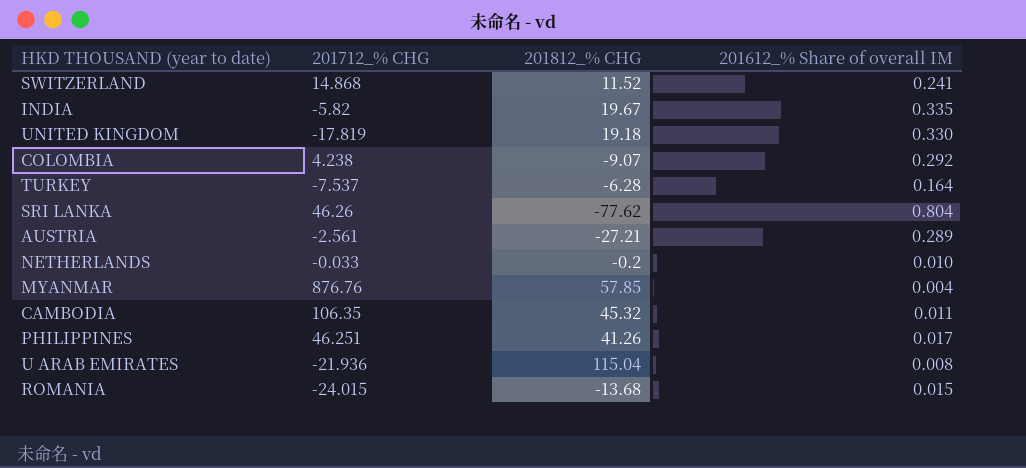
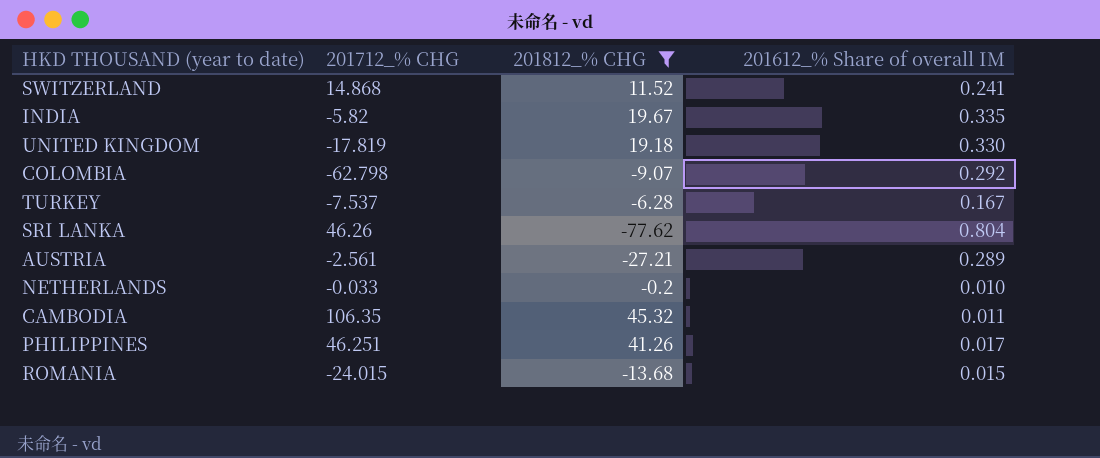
filter: none -> 201812_% CHG <= 45.32
COLOMBIA | 201712_% CHG: 4.238 -> -62.798
TURKEY | 201612_% Share of overall IM: 0.164 -> 0.167

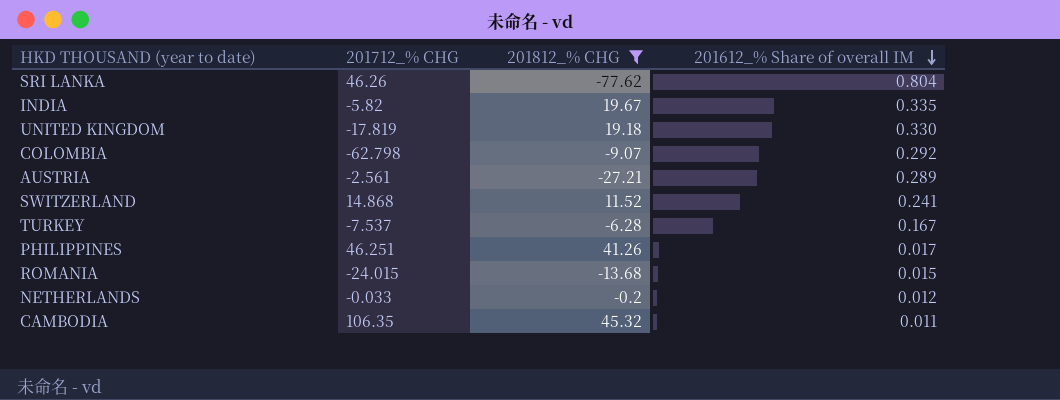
row order: none -> 201612_% Share of overall IM descending
NETHERLANDS | 201612_% Share of overall IM: 0.010 -> 0.012

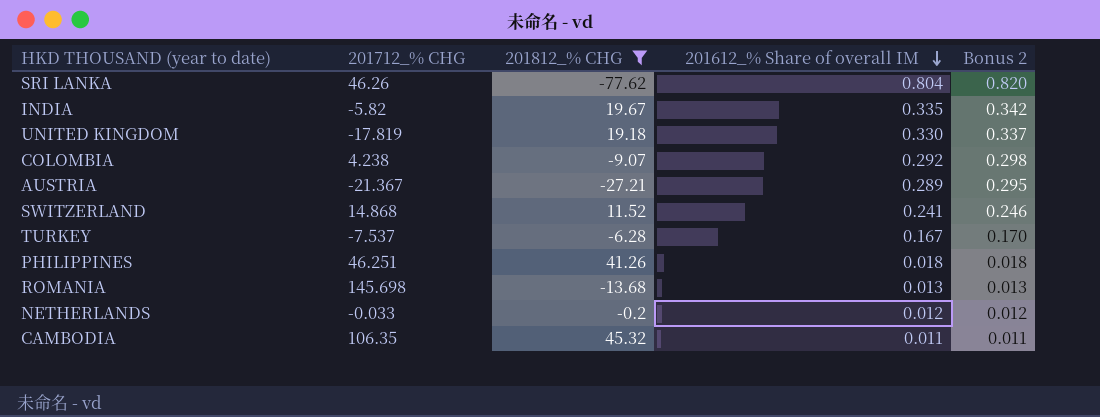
column Bonus 2 | formula: none -> [201612_% Share of overall IM] * 1.02
COLOMBIA | 201712_% CHG: -62.798 -> 4.238
AUSTRIA | 201712_% CHG: -2.561 -> -21.367
PHILIPPINES | 201612_% Share of overall IM: 0.017 -> 0.018
ROMANIA | 201712_% CHG: -24.015 -> 145.698
ROMANIA | 201612_% Share of overall IM: 0.015 -> 0.013

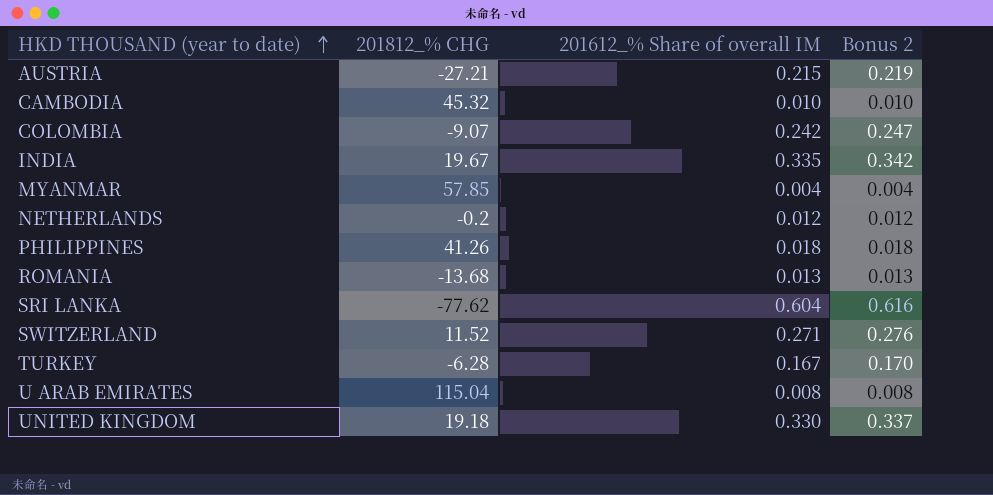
filter: 201812_% CHG <= 45.32 -> none
row order: 201612_% Share of overall IM descending -> HKD THOUSAND (year to date) ascending
column 201712_% CHG | position: 2 -> none
AUSTRIA | 201612_% Share of overall IM: 0.289 -> 0.215
AUSTRIA | Bonus 2: 0.295 -> 0.219
CAMBODIA | 201612_% Share of overall IM: 0.011 -> 0.010
CAMBODIA | Bonus 2: 0.011 -> 0.010
COLOMBIA | 201612_% Share of overall IM: 0.292 -> 0.242
COLOMBIA | Bonus 2: 0.298 -> 0.247
SRI LANKA | 201612_% Share of overall IM: 0.804 -> 0.604
SRI LANKA | Bonus 2: 0.820 -> 0.616
SWITZERLAND | 201612_% Share of overall IM: 0.241 -> 0.271
SWITZERLAND | Bonus 2: 0.246 -> 0.276

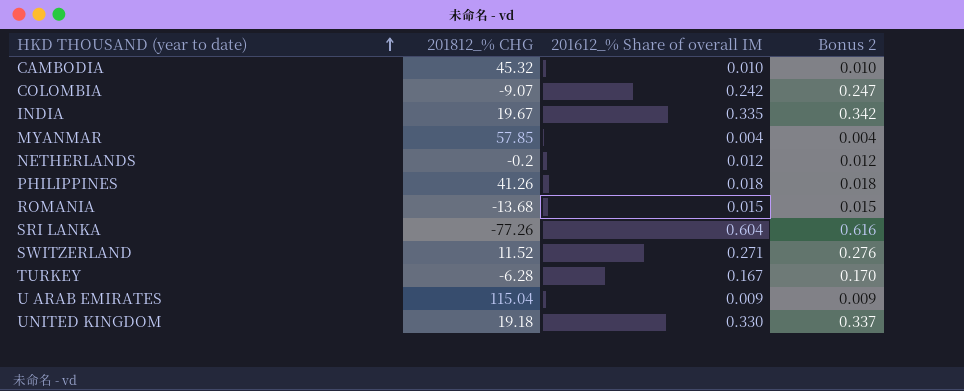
row AUSTRIA: -27.21 | 0.215 | 0.219 -> none
ROMANIA | 201612_% Share of overall IM: 0.013 -> 0.015
ROMANIA | Bonus 2: 0.013 -> 0.015
SRI LANKA | 201812_% CHG: -77.62 -> -77.26
U ARAB EMIRATES | 201612_% Share of overall IM: 0.008 -> 0.009
U ARAB EMIRATES | Bonus 2: 0.008 -> 0.009

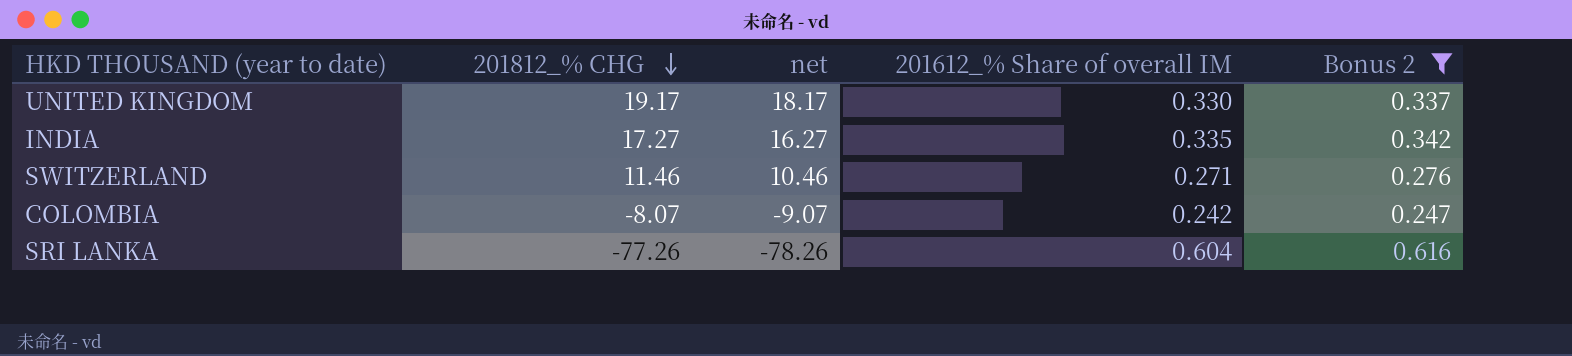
filter: none -> Bonus 2 >= 0.247
row order: HKD THOUSAND (year to date) ascending -> 201812_% CHG descending
column net | formula: none -> [201812_% CHG] - 1
UNITED KINGDOM | 201812_% CHG: 19.18 -> 19.17
INDIA | 201812_% CHG: 19.67 -> 17.27
SWITZERLAND | 201812_% CHG: 11.52 -> 11.46
COLOMBIA | 201812_% CHG: -9.07 -> -8.07

